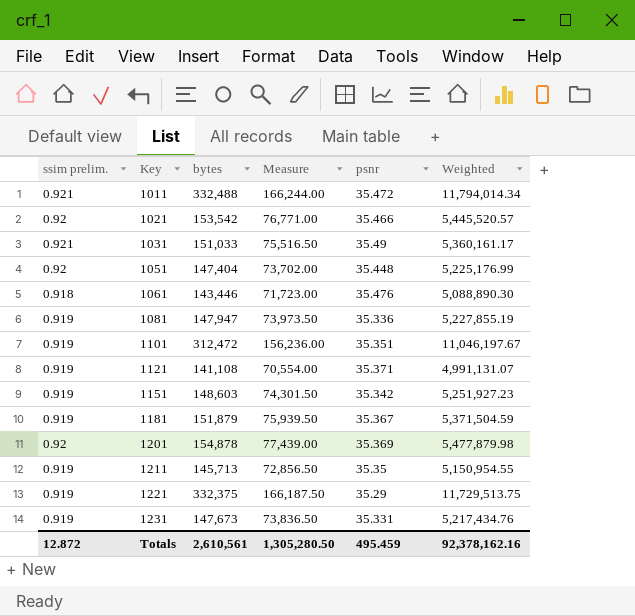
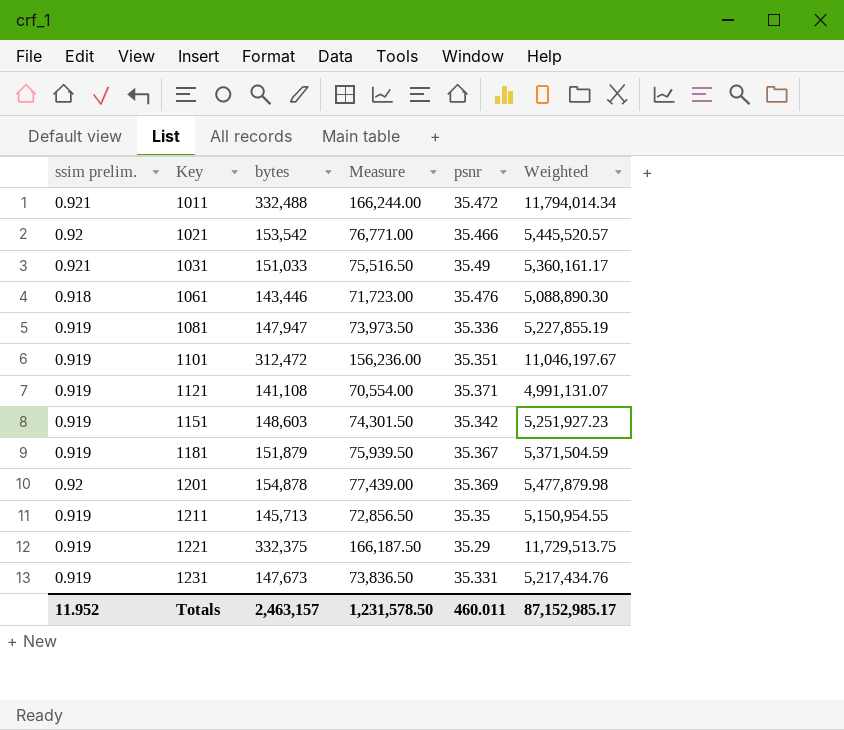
row 1051: 0.92 | 147,404 | 73,702.00 | 35.448 | 5,225,176.99 -> none
Totals | ssim prelim.: 12.872 -> 11.952
Totals | bytes: 2,610,561 -> 2,463,157
Totals | Measure: 1,305,280.50 -> 1,231,578.50
Totals | psnr: 495.459 -> 460.011
Totals | Weighted: 92,378,162.16 -> 87,152,985.17

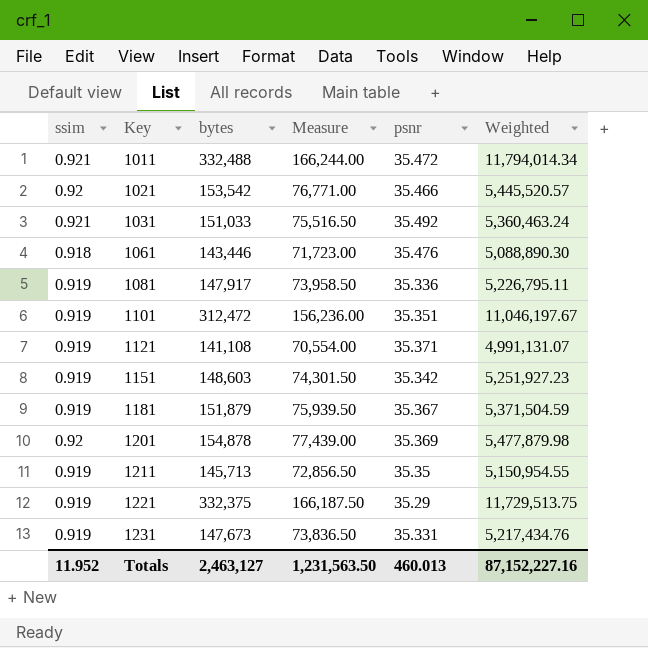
column name: ssim prelim. -> ssim
1031 | psnr: 35.49 -> 35.492
1031 | Weighted: 5,360,161.17 -> 5,360,463.24
1081 | bytes: 147,947 -> 147,917
1081 | Measure: 73,973.50 -> 73,958.50
1081 | Weighted: 5,227,855.19 -> 5,226,795.11
Totals | bytes: 2,463,157 -> 2,463,127
Totals | Measure: 1,231,578.50 -> 1,231,563.50
Totals | psnr: 460.011 -> 460.013
Totals | Weighted: 87,152,985.17 -> 87,152,227.16

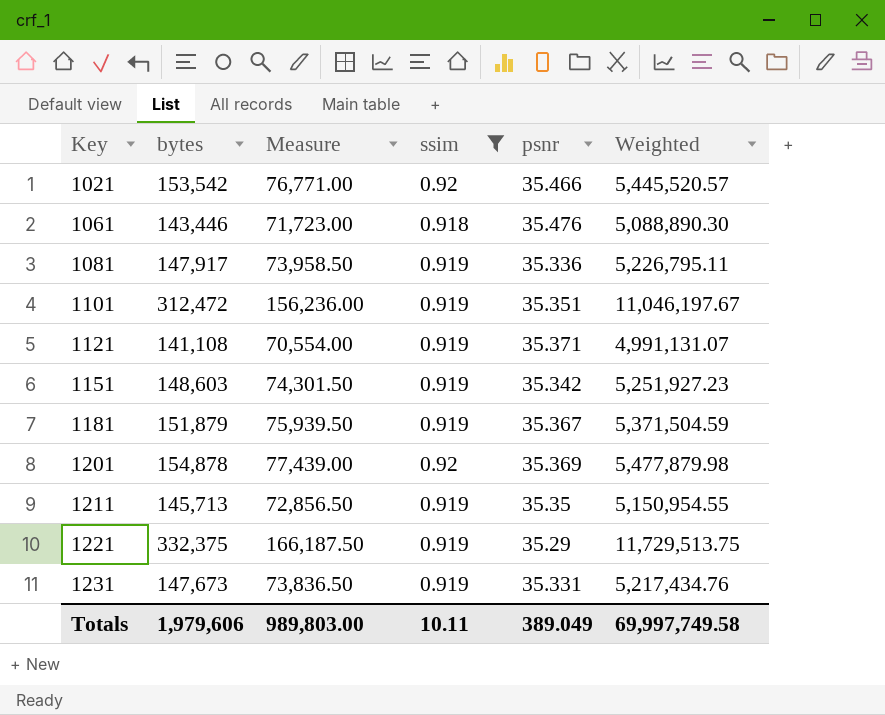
filter: none -> ssim != 0.921
column ssim | position: 1 -> 4
Totals | bytes: 2,463,127 -> 1,979,606
Totals | Measure: 1,231,563.50 -> 989,803.00
Totals | ssim: 11.952 -> 10.11
Totals | psnr: 460.013 -> 389.049
Totals | Weighted: 87,152,227.16 -> 69,997,749.58

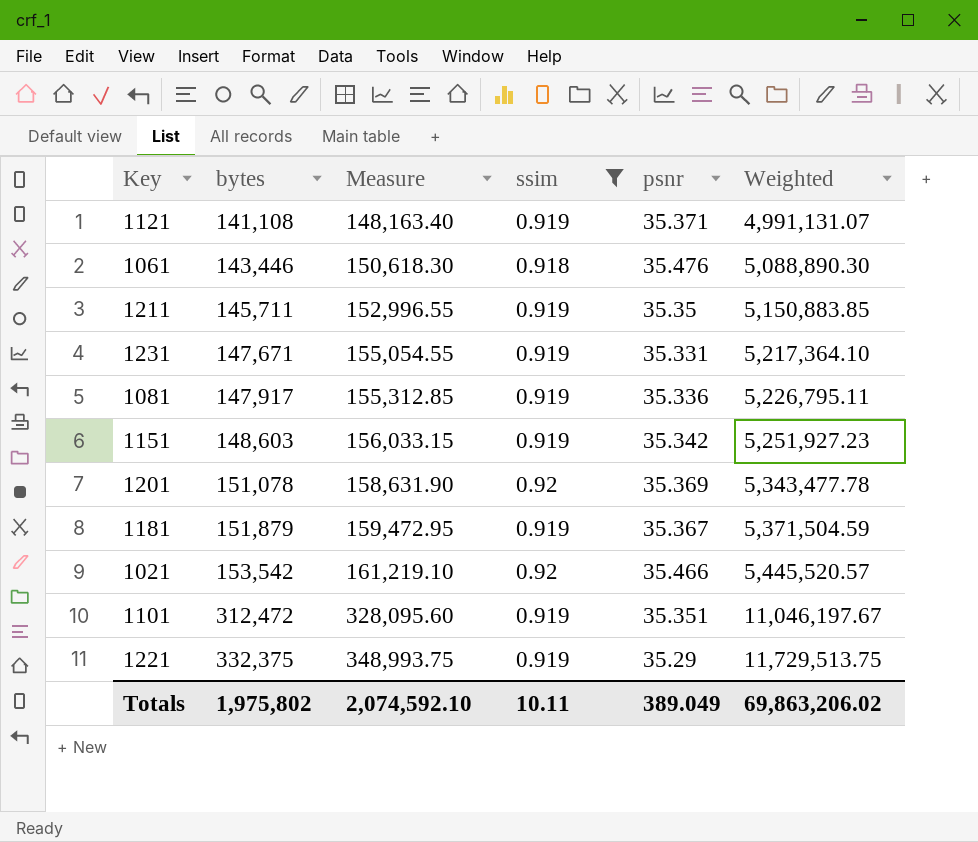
row order: Key ascending -> bytes ascending
column Measure | formula: [bytes] * 0.5 -> [bytes] * 1.05
1211 | bytes: 145,713 -> 145,711
1211 | Weighted: 5,150,954.55 -> 5,150,883.85
1231 | bytes: 147,673 -> 147,671
1231 | Weighted: 5,217,434.76 -> 5,217,364.10
1201 | bytes: 154,878 -> 151,078
1201 | Weighted: 5,477,879.98 -> 5,343,477.78
Totals | bytes: 1,979,606 -> 1,975,802
Totals | Measure: 989,803.00 -> 2,074,592.10
Totals | Weighted: 69,997,749.58 -> 69,863,206.02

